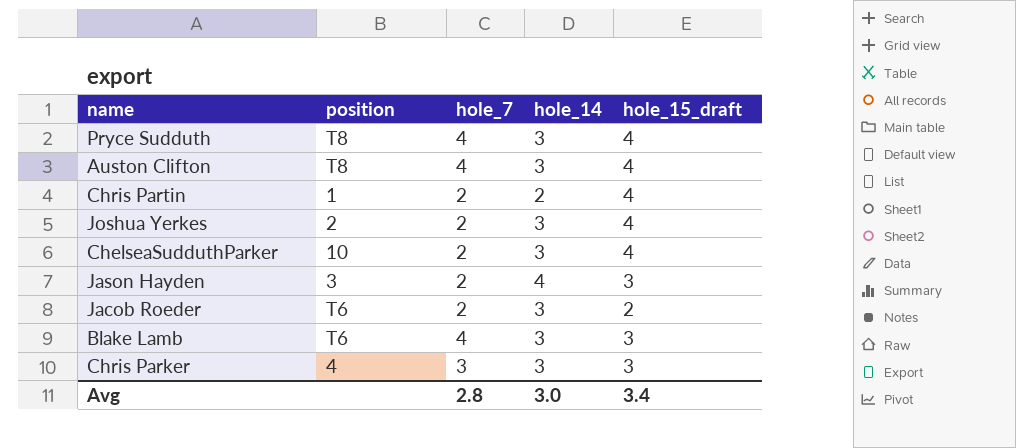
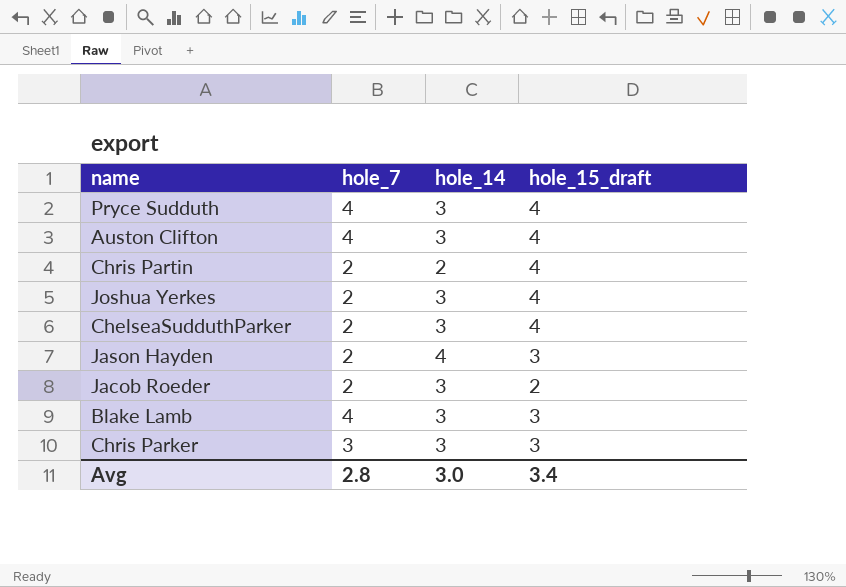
column position | position: 2 -> none

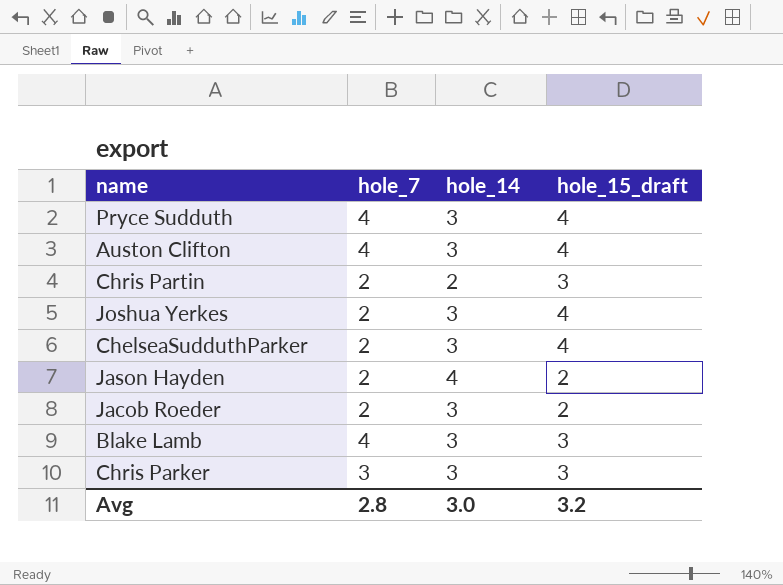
Chris Partin | hole_15_draft: 4 -> 3
Jason Hayden | hole_15_draft: 3 -> 2
Avg | hole_15_draft: 3.4 -> 3.2

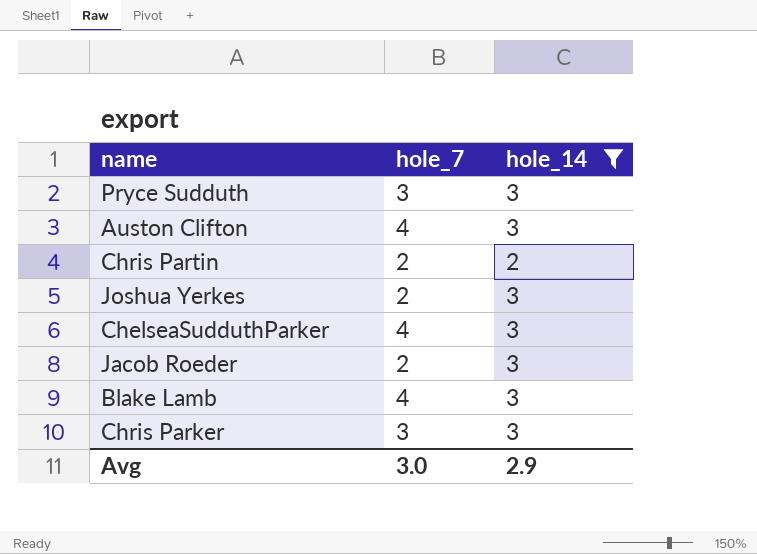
filter: none -> hole_14 != 4
column hole_15_draft | position: 4 -> none
Pryce Sudduth | hole_7: 4 -> 3
ChelseaSudduthParker | hole_7: 2 -> 4
Avg | hole_7: 2.8 -> 3.0
Avg | hole_14: 3.0 -> 2.9

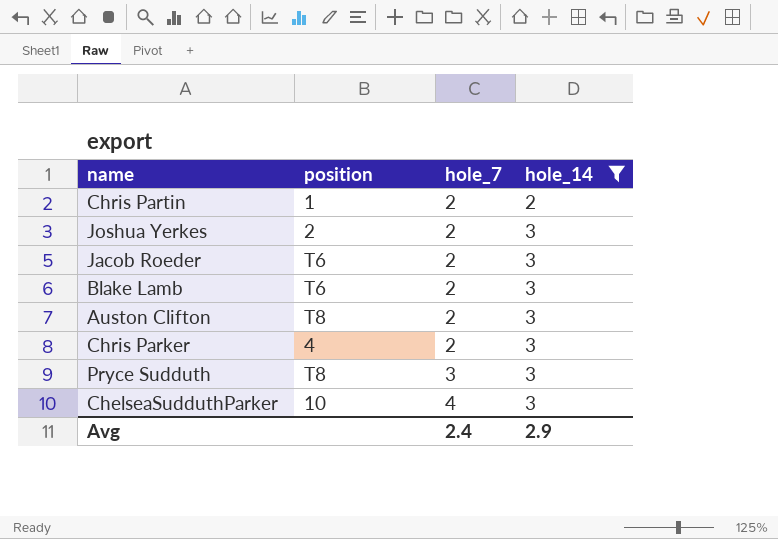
row order: none -> hole_7 ascending
column position | position: none -> 2
Blake Lamb | hole_7: 4 -> 2
Auston Clifton | hole_7: 4 -> 2
Chris Parker | hole_7: 3 -> 2
Avg | hole_7: 3.0 -> 2.4

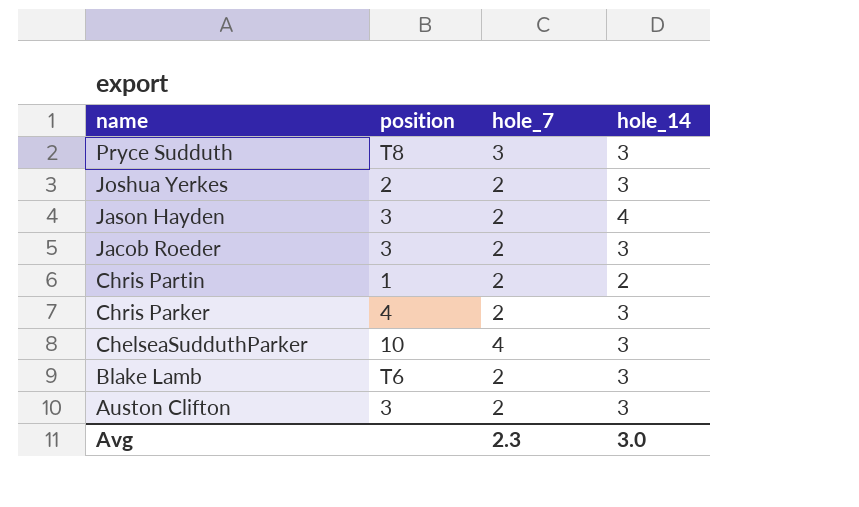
filter: hole_14 != 4 -> none
row order: hole_7 ascending -> name descending
Jacob Roeder | position: T6 -> 3
Auston Clifton | position: T8 -> 3
Avg | hole_7: 2.4 -> 2.3
Avg | hole_14: 2.9 -> 3.0

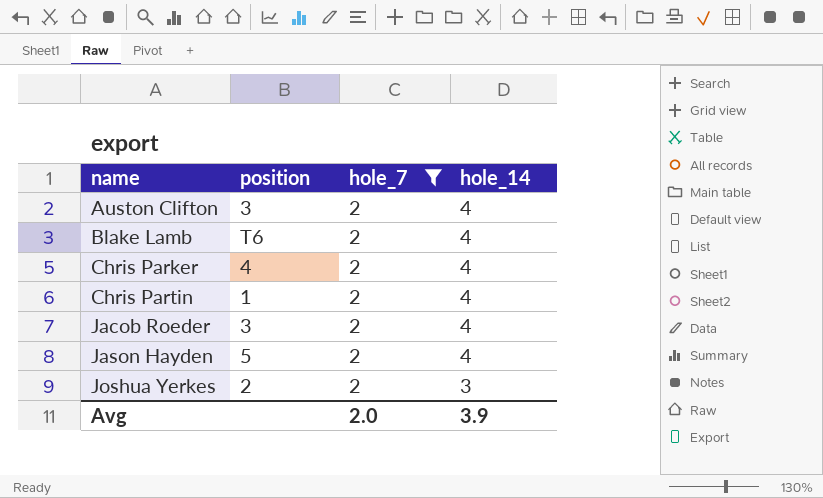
filter: none -> hole_7 = 2
row order: name descending -> name ascending
Auston Clifton | hole_14: 3 -> 4
Blake Lamb | hole_14: 3 -> 4
Chris Parker | hole_14: 3 -> 4
Chris Partin | hole_14: 2 -> 4
Jacob Roeder | hole_14: 3 -> 4
Jason Hayden | position: 3 -> 5
Avg | hole_7: 2.3 -> 2.0
Avg | hole_14: 3.0 -> 3.9

